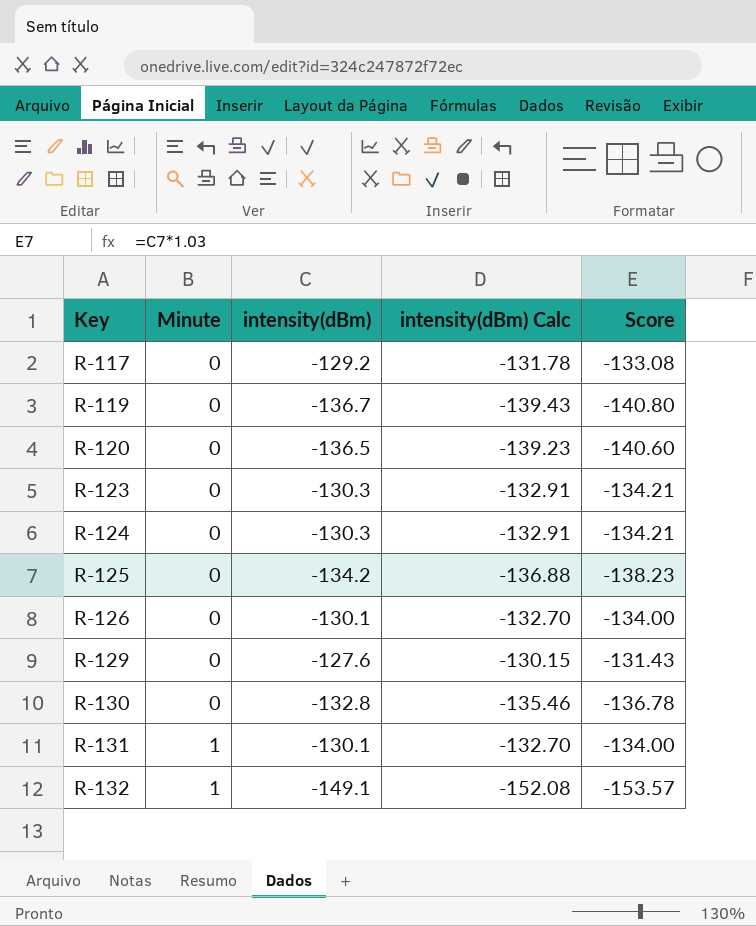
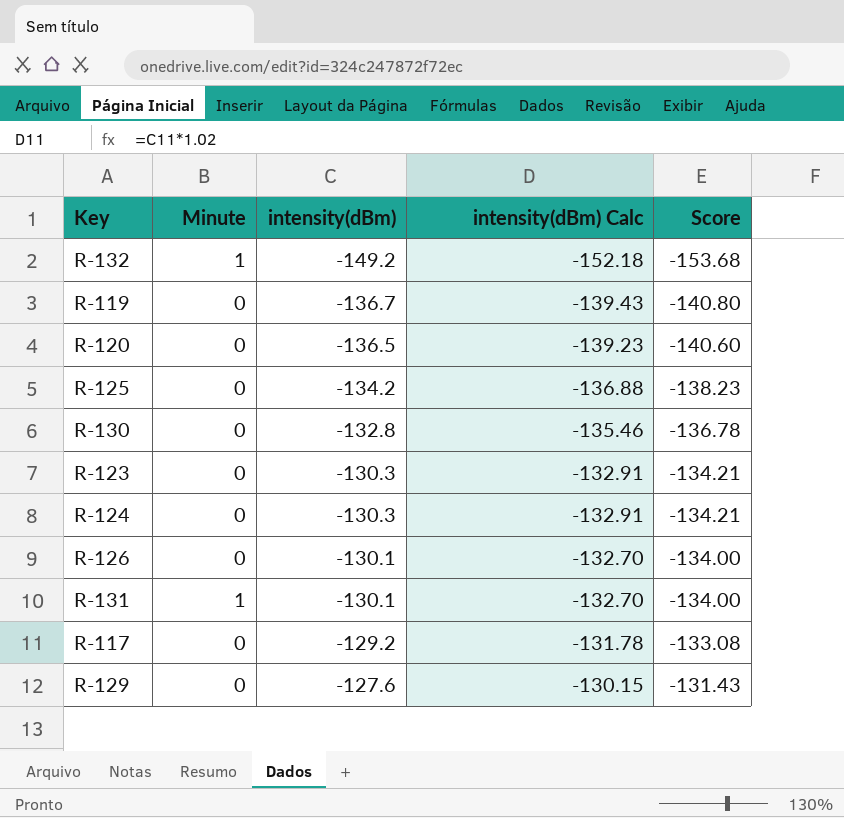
row order: Key ascending -> intensity(dBm) ascending
R-132 | intensity(dBm): -149.1 -> -149.2
R-132 | intensity(dBm) Calc: -152.08 -> -152.18
R-132 | Score: -153.57 -> -153.68

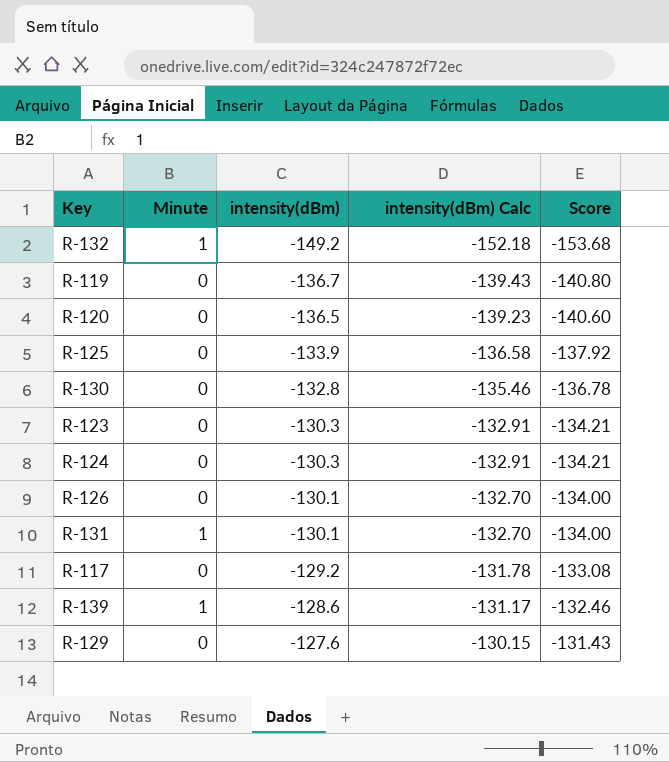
R-125 | intensity(dBm): -134.2 -> -133.9
R-125 | intensity(dBm) Calc: -136.88 -> -136.58
R-125 | Score: -138.23 -> -137.92
row R-139: none -> 1 | -128.6 | -131.17 | -132.46

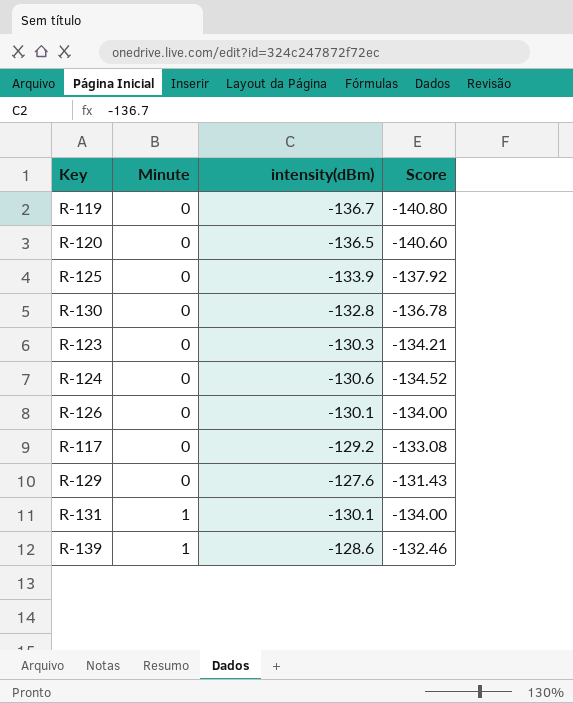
row order: intensity(dBm) ascending -> Minute ascending
column intensity(dBm) Calc | formula: [intensity(dBm)] * 1.02 -> none
row R-132: 1 | -149.2 | -152.18 | -153.68 -> none
R-124 | intensity(dBm): -130.3 -> -130.6
R-124 | Score: -134.21 -> -134.52

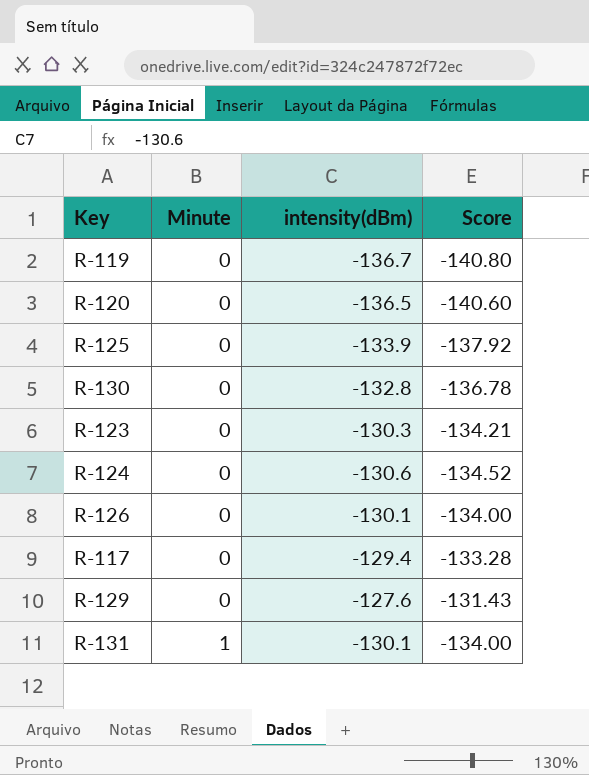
row R-139: 1 | -128.6 | -132.46 -> none
R-117 | intensity(dBm): -129.2 -> -129.4
R-117 | Score: -133.08 -> -133.28

